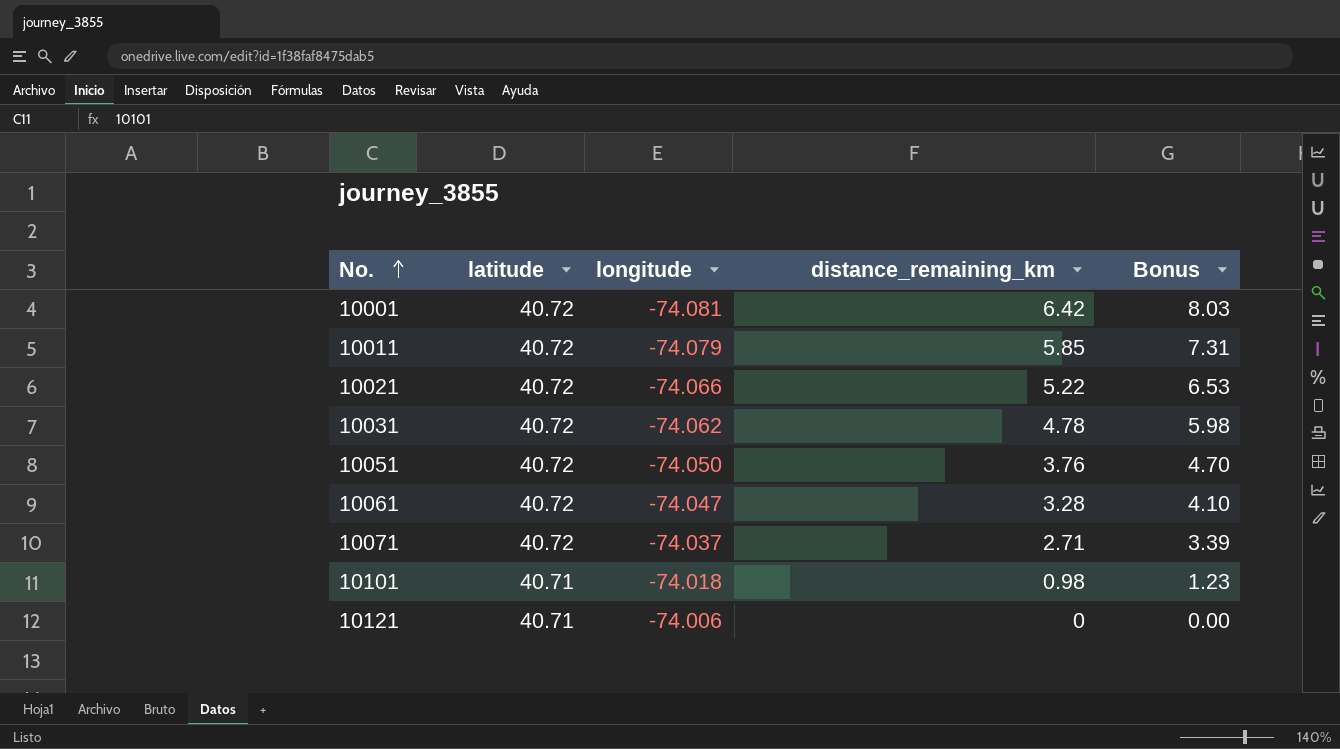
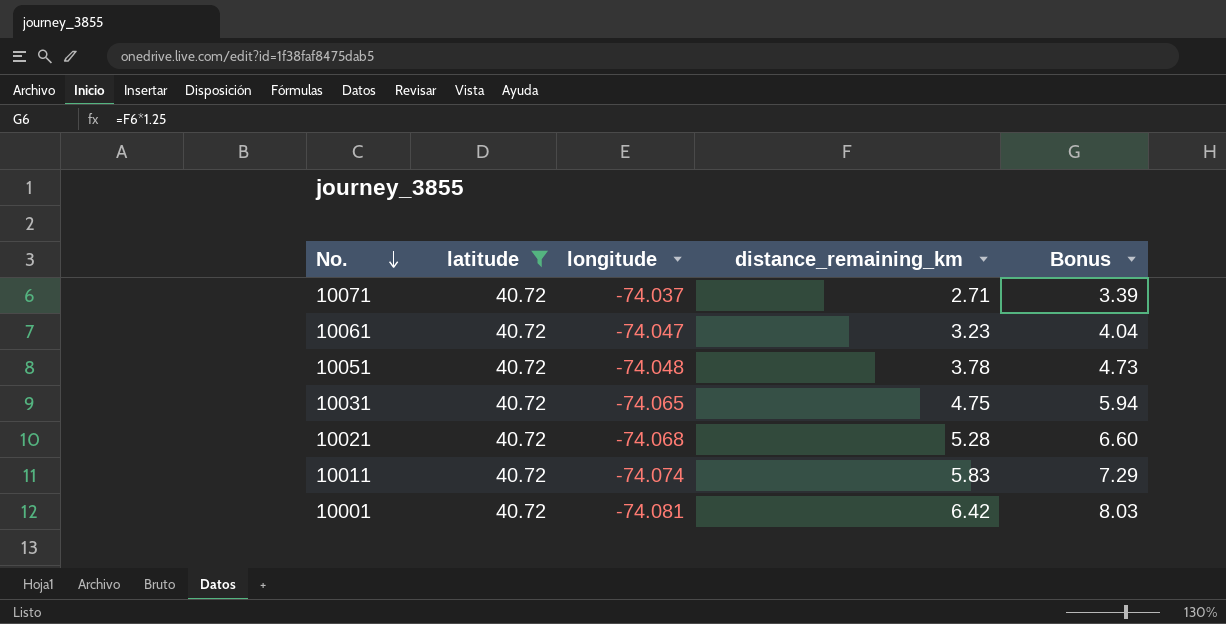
filter: none -> latitude = 40.72
row order: No. ascending -> No. descending
10061 | distance_remaining_km: 3.28 -> 3.23
10061 | Bonus: 4.10 -> 4.04
10051 | longitude: -74.050 -> -74.048
10051 | distance_remaining_km: 3.76 -> 3.78
10051 | Bonus: 4.70 -> 4.73
10031 | longitude: -74.062 -> -74.065
10031 | distance_remaining_km: 4.78 -> 4.75
10031 | Bonus: 5.98 -> 5.94
10021 | longitude: -74.066 -> -74.068
10021 | distance_remaining_km: 5.22 -> 5.28
10021 | Bonus: 6.53 -> 6.60
10011 | longitude: -74.079 -> -74.074
10011 | distance_remaining_km: 5.85 -> 5.83
10011 | Bonus: 7.31 -> 7.29

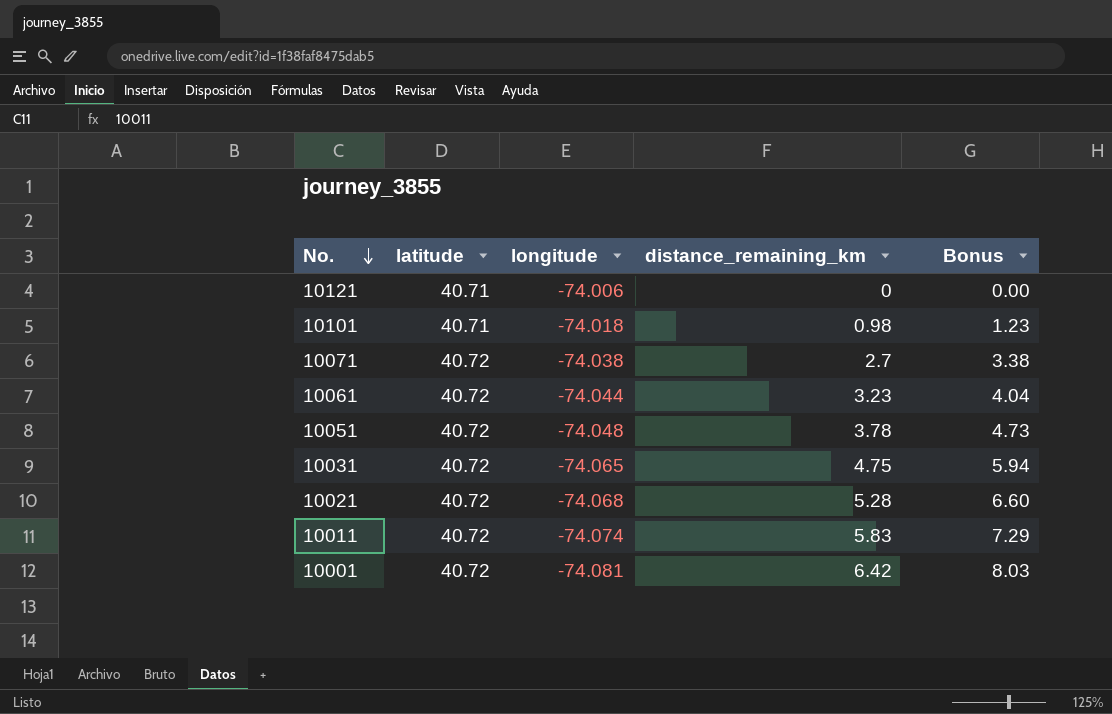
filter: latitude = 40.72 -> none
10071 | longitude: -74.037 -> -74.038
10071 | distance_remaining_km: 2.71 -> 2.7
10071 | Bonus: 3.39 -> 3.38
10061 | longitude: -74.047 -> -74.044

